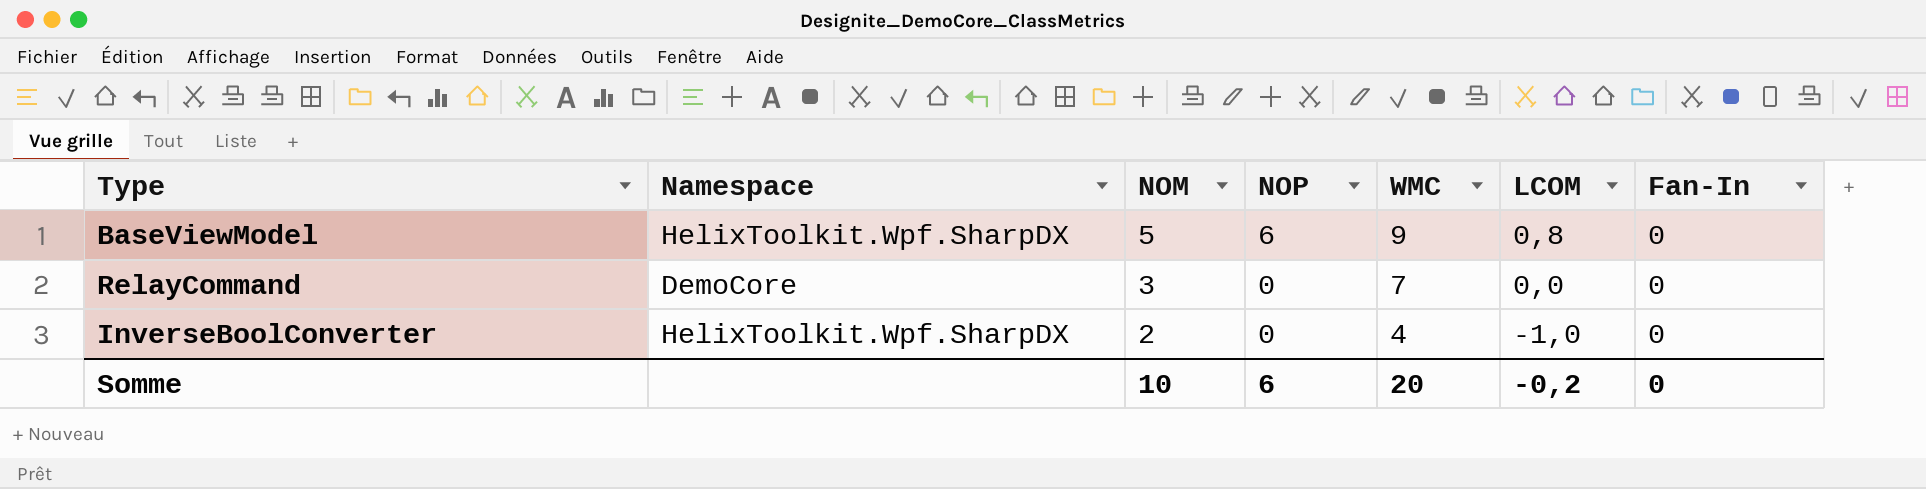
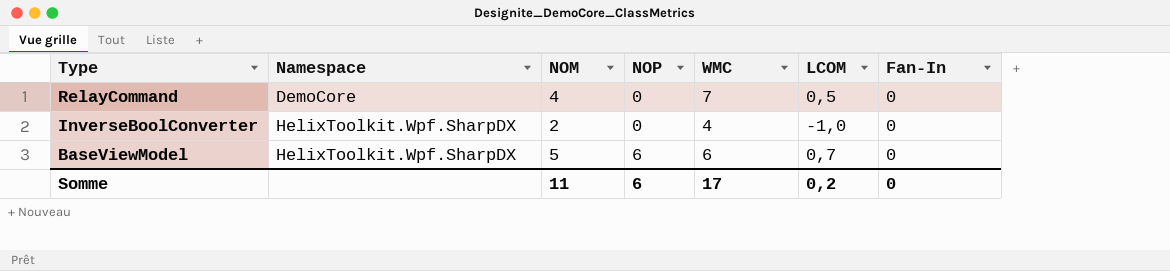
row order: NOM descending -> Type descending
RelayCommand | NOM: 3 -> 4
RelayCommand | LCOM: 0,0 -> 0,5
BaseViewModel | WMC: 9 -> 6
BaseViewModel | LCOM: 0,8 -> 0,7
Somme | NOM: 10 -> 11
Somme | WMC: 20 -> 17
Somme | LCOM: -0,2 -> 0,2

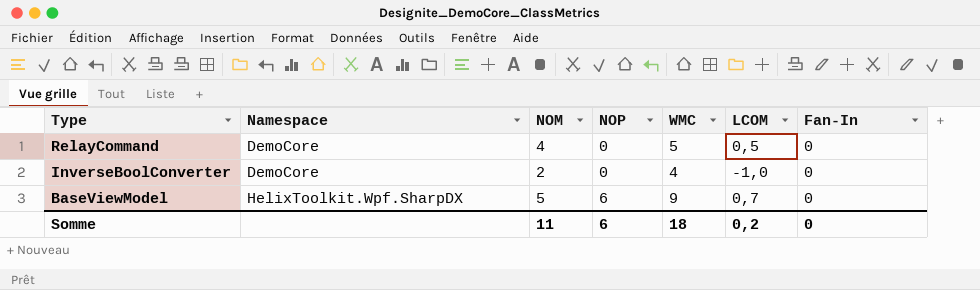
RelayCommand | WMC: 7 -> 5
InverseBoolConverter | Namespace: HelixToolkit.Wpf.SharpDX -> DemoCore
BaseViewModel | WMC: 6 -> 9
Somme | WMC: 17 -> 18

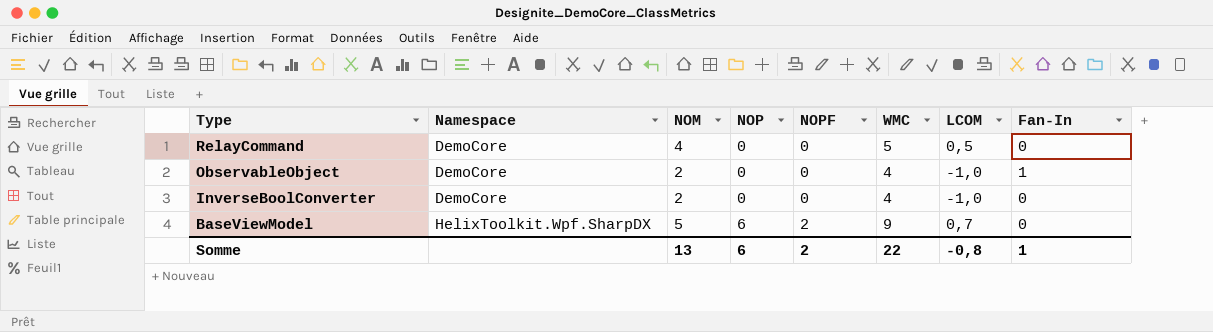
column NOPF | position: none -> 5
row ObservableObject: none -> DemoCore | 2 | 0 | 0 | 4 | -1,0 | 1
Somme | NOM: 11 -> 13
Somme | WMC: 18 -> 22
Somme | LCOM: 0,2 -> -0,8
Somme | Fan-In: 0 -> 1

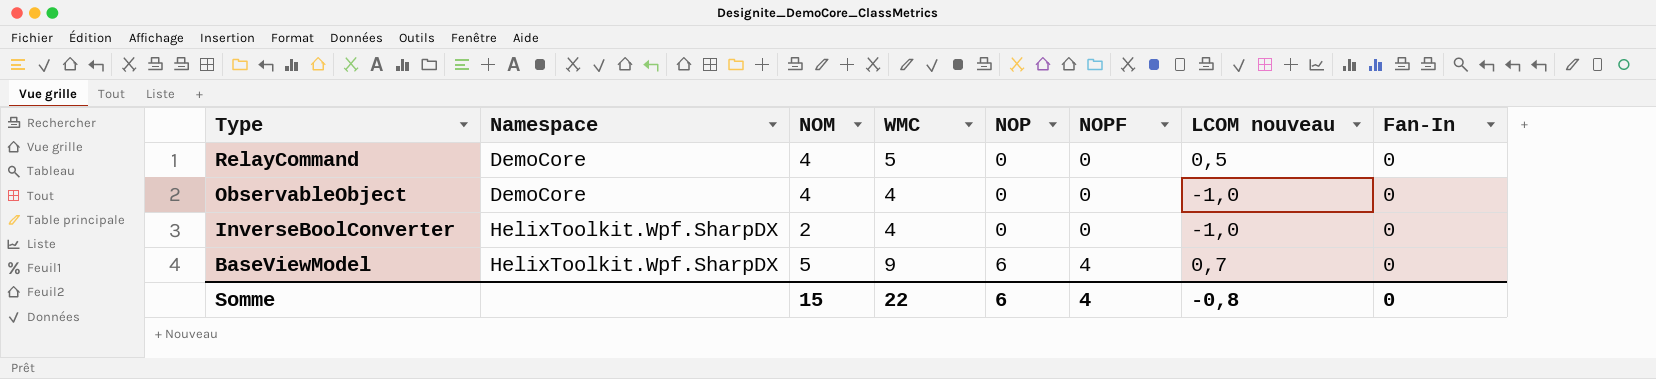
column WMC | position: 6 -> 4
column name: LCOM -> LCOM nouveau
ObservableObject | NOM: 2 -> 4
ObservableObject | Fan-In: 1 -> 0
InverseBoolConverter | Namespace: DemoCore -> HelixToolkit.Wpf.SharpDX
BaseViewModel | NOPF: 2 -> 4
Somme | NOM: 13 -> 15
Somme | NOPF: 2 -> 4
Somme | Fan-In: 1 -> 0

